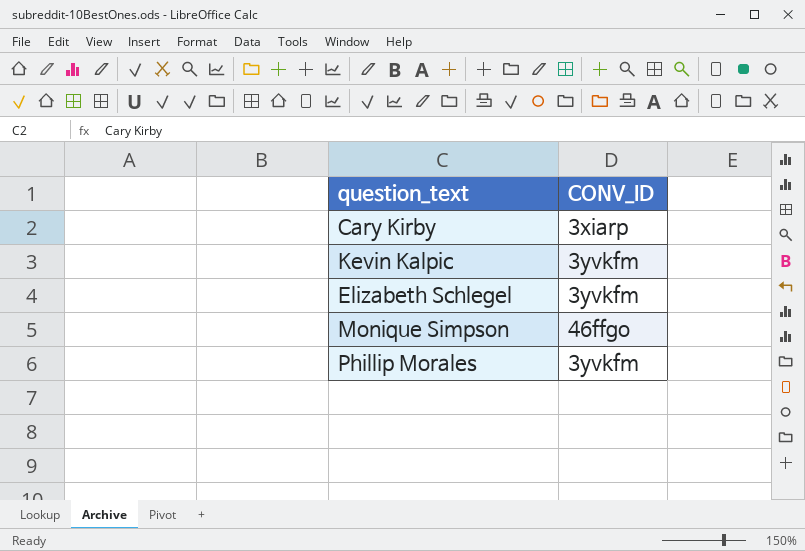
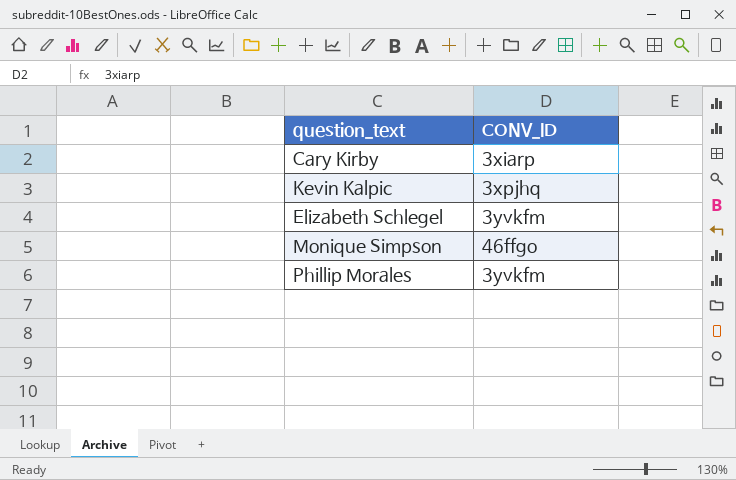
Kevin Kalpic | CONV_ID: 3yvkfm -> 3xpjhq

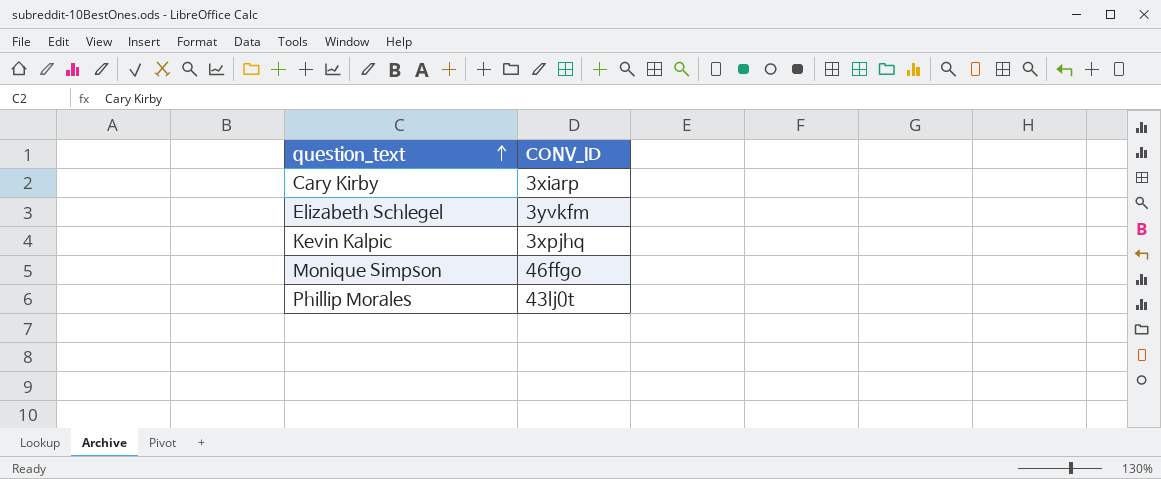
row order: none -> question_text ascending
Phillip Morales | CONV_ID: 3yvkfm -> 43lj0t

